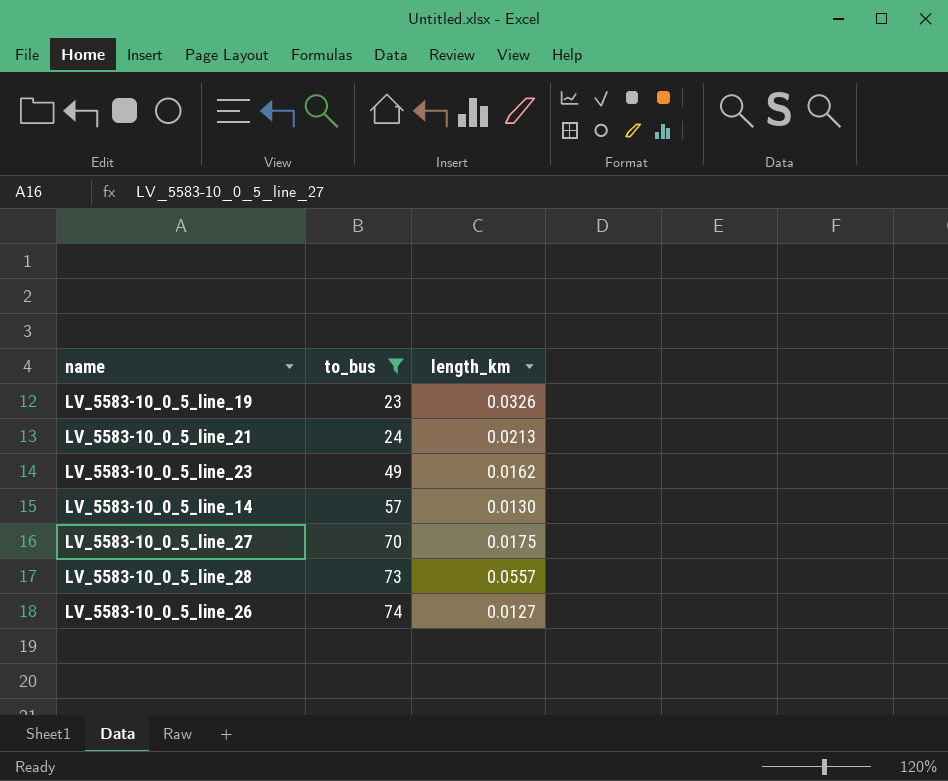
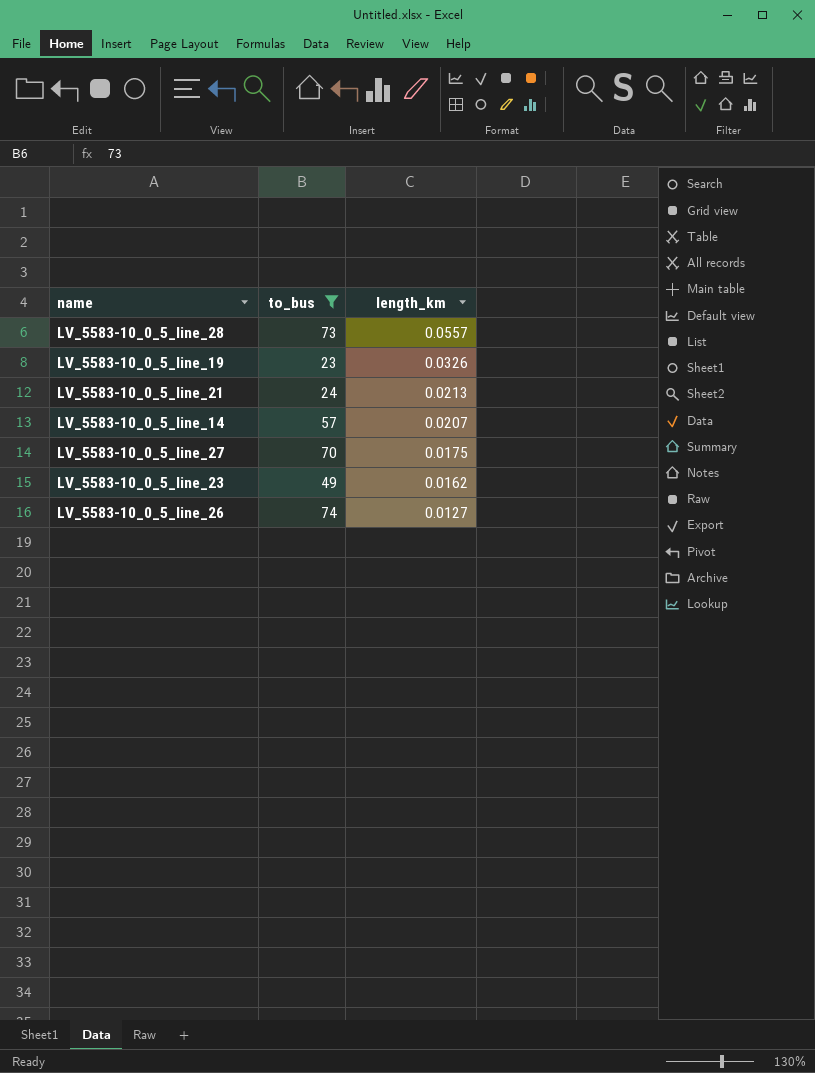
row order: to_bus ascending -> length_km descending
LV_5583-10_0_5_line_14 | length_km: 0.0130 -> 0.0207

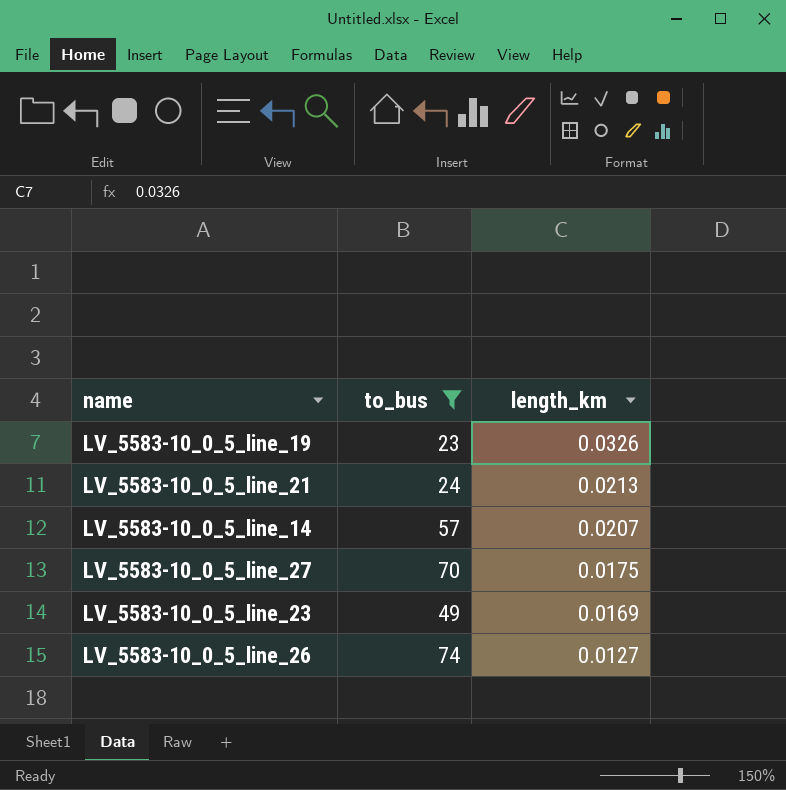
row LV_5583-10_0_5_line_28: 73 | 0.0557 -> none
LV_5583-10_0_5_line_23 | length_km: 0.0162 -> 0.0169

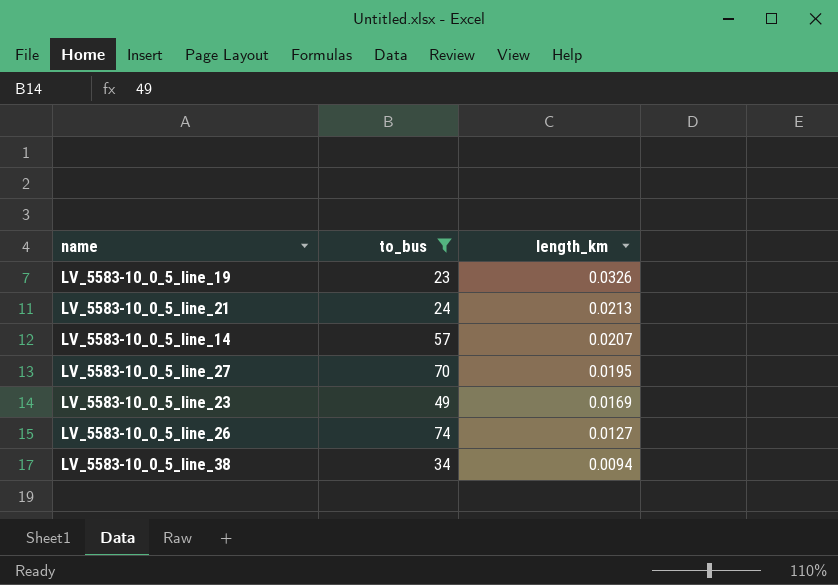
LV_5583-10_0_5_line_27 | length_km: 0.0175 -> 0.0195
row LV_5583-10_0_5_line_38: none -> 34 | 0.0094

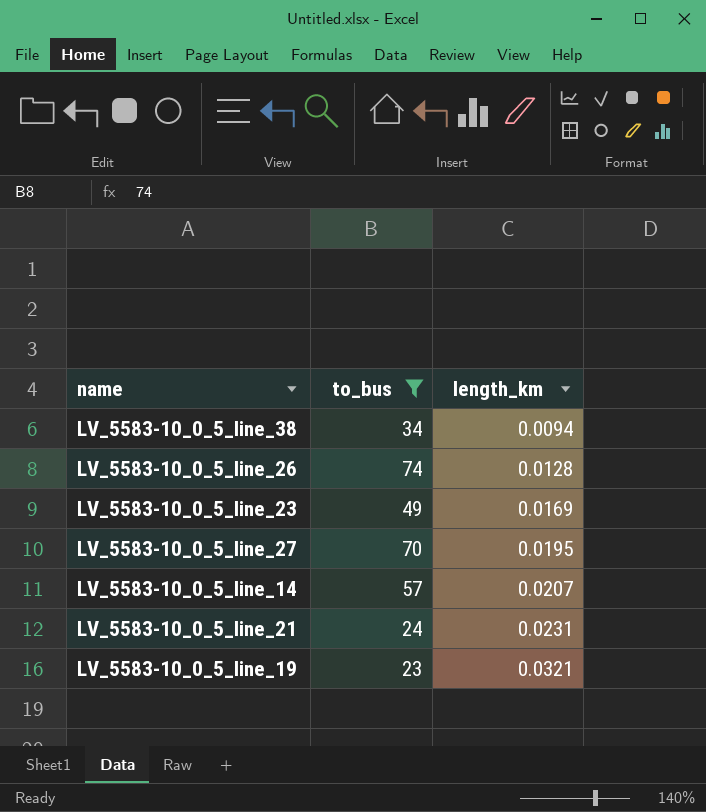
row order: length_km descending -> length_km ascending
LV_5583-10_0_5_line_26 | length_km: 0.0127 -> 0.0128
LV_5583-10_0_5_line_21 | length_km: 0.0213 -> 0.0231
LV_5583-10_0_5_line_19 | length_km: 0.0326 -> 0.0321

